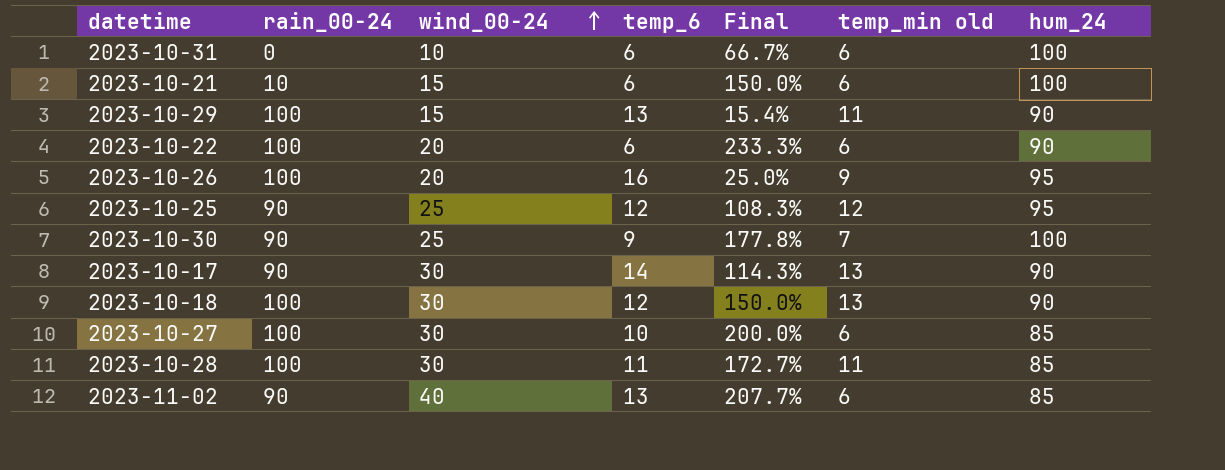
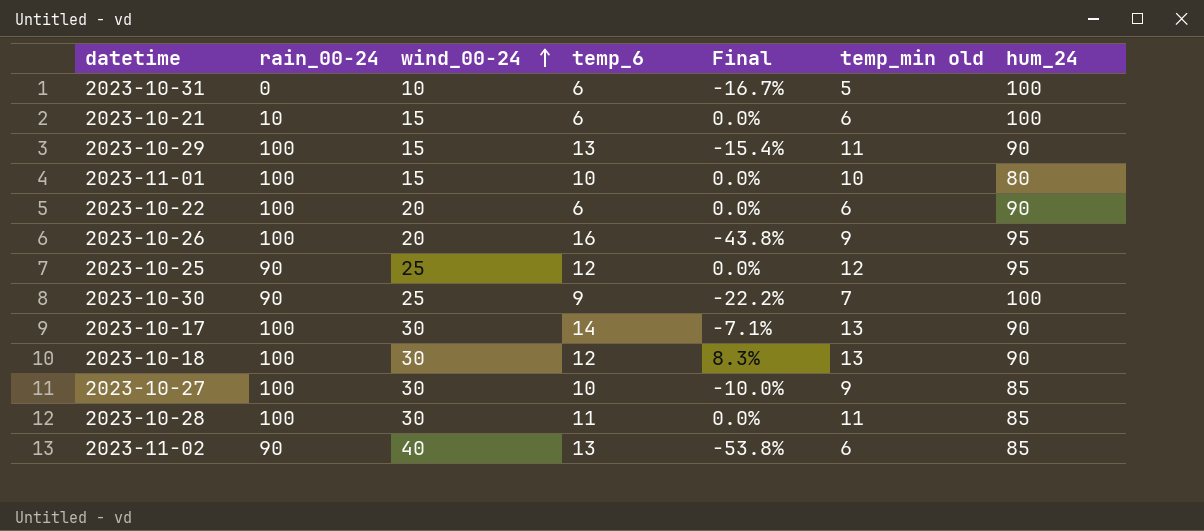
column Final | formula: ([wind_00-24] - [temp_6]) / [temp_6] -> ([temp_min old] - [temp_6]) / [temp_6]
2023-10-31 | temp_min old: 6 -> 5
row 2023-11-01: none -> 100 | 15 | 10 | 0.0% | 10 | 80
2023-10-17 | rain_00-24: 90 -> 100
2023-10-27 | temp_min old: 6 -> 9

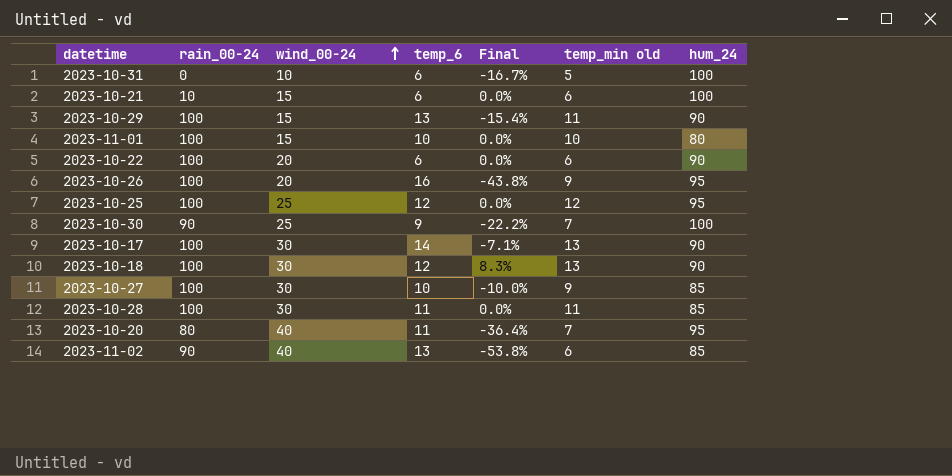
2023-10-25 | rain_00-24: 90 -> 100
row 2023-10-20: none -> 80 | 40 | 11 | -36.4% | 7 | 95

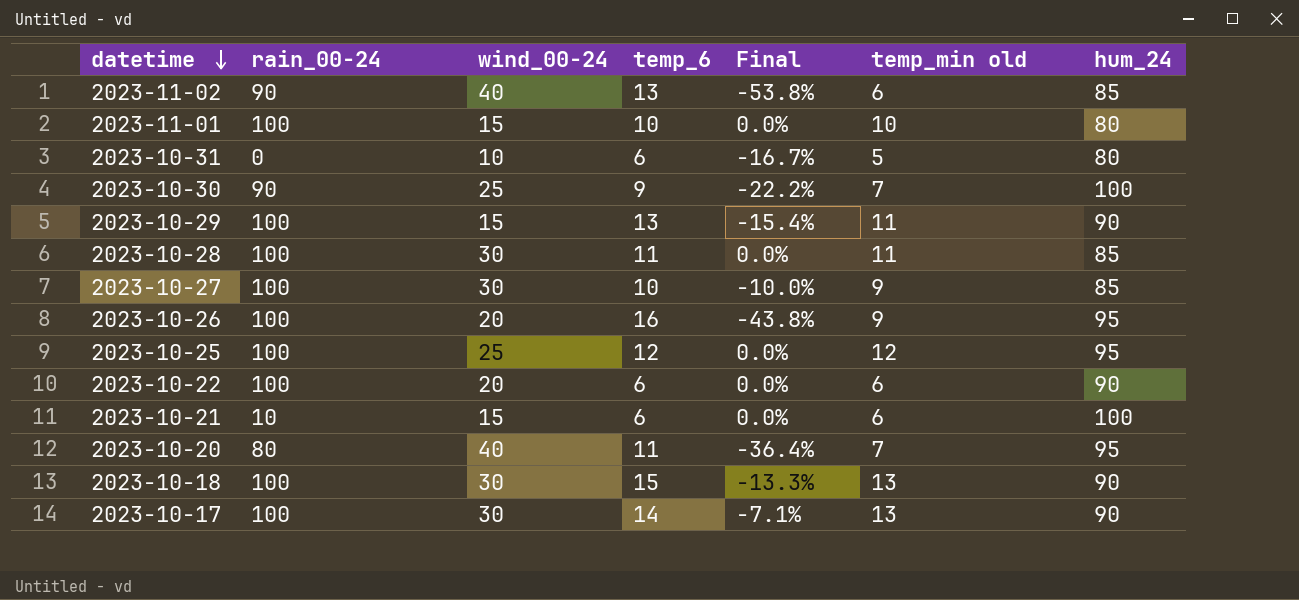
row order: wind_00-24 ascending -> datetime descending
2023-10-31 | hum_24: 100 -> 80
2023-10-18 | temp_6: 12 -> 15
2023-10-18 | Final: 8.3% -> -13.3%

